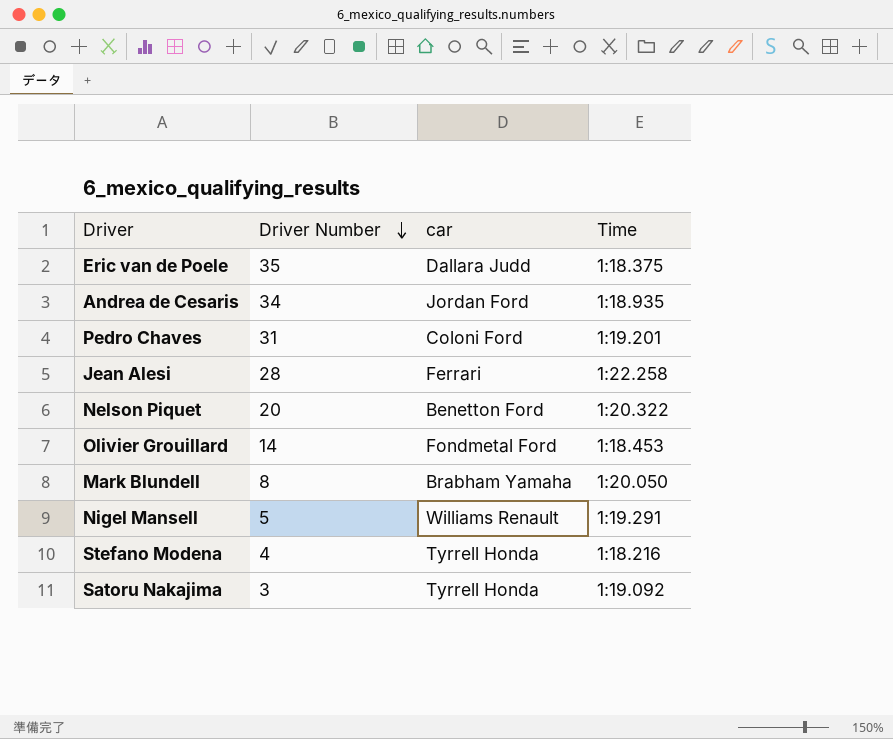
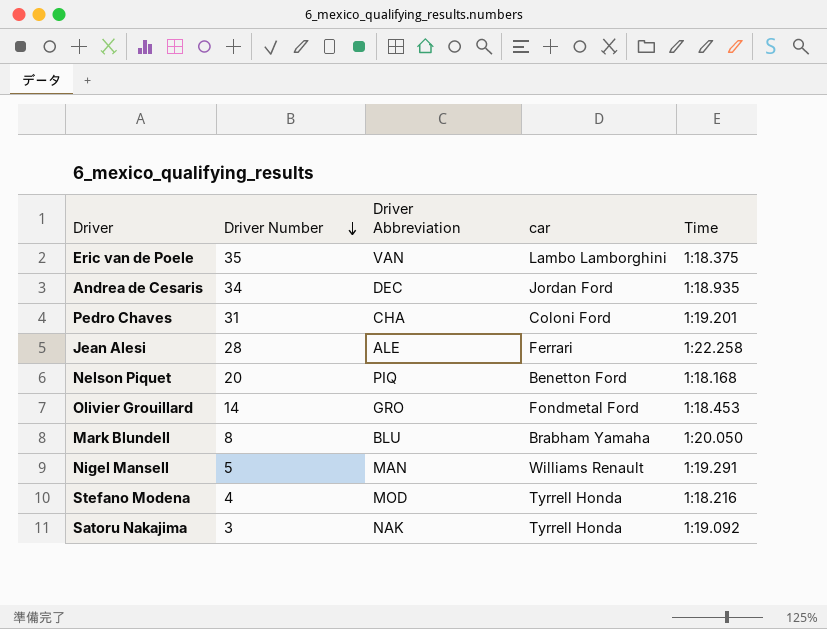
column Driver Abbreviation | position: none -> 3
Eric van de Poele | car: Dallara Judd -> Lambo Lamborghini
Nelson Piquet | Time: 1:20.322 -> 1:18.168

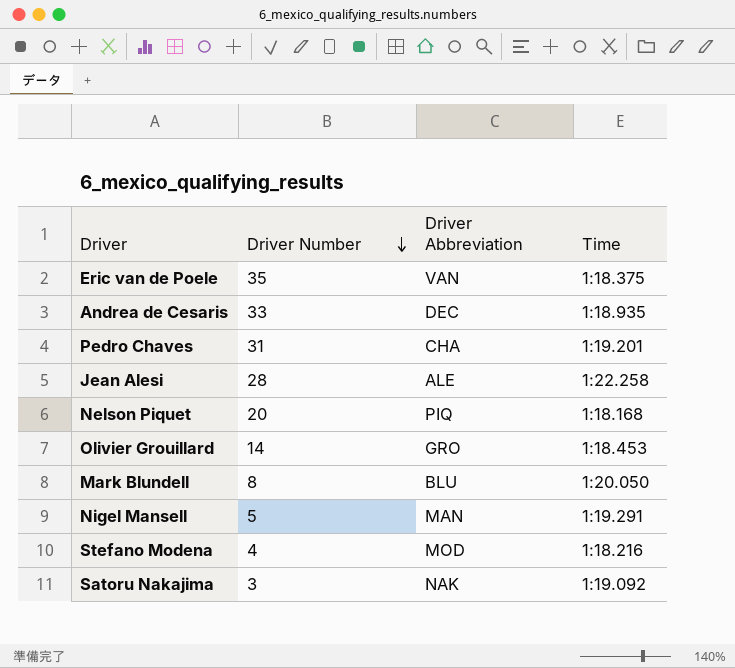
column car | position: 4 -> none
Andrea de Cesaris | Driver Number: 34 -> 33

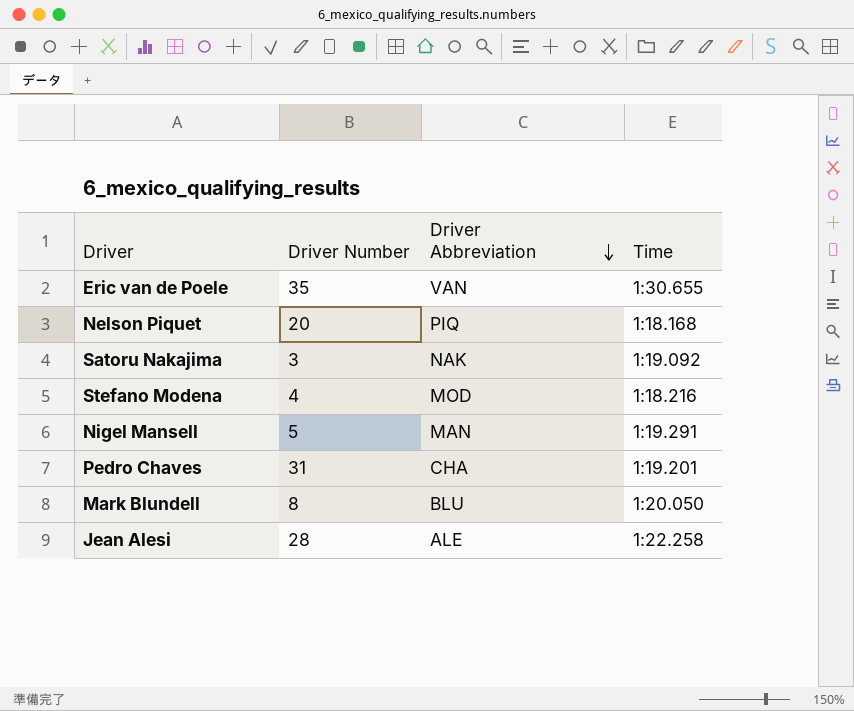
row order: Driver Number descending -> Driver Abbreviation descending
row Andrea de Cesaris: 33 | DEC | 1:18.935 -> none
row Olivier Grouillard: 14 | GRO | 1:18.453 -> none
Eric van de Poele | Time: 1:18.375 -> 1:30.655

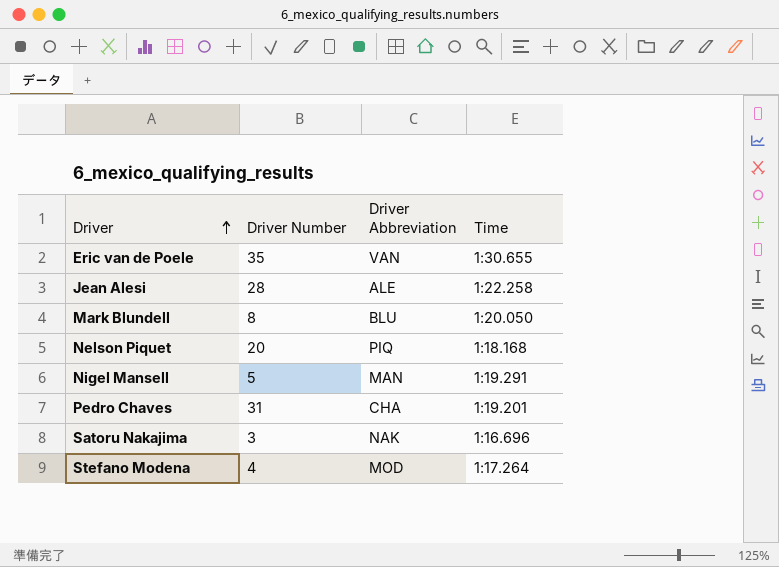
row order: Driver Abbreviation descending -> Driver ascending
Satoru Nakajima | Time: 1:19.092 -> 1:16.696
Stefano Modena | Time: 1:18.216 -> 1:17.264

